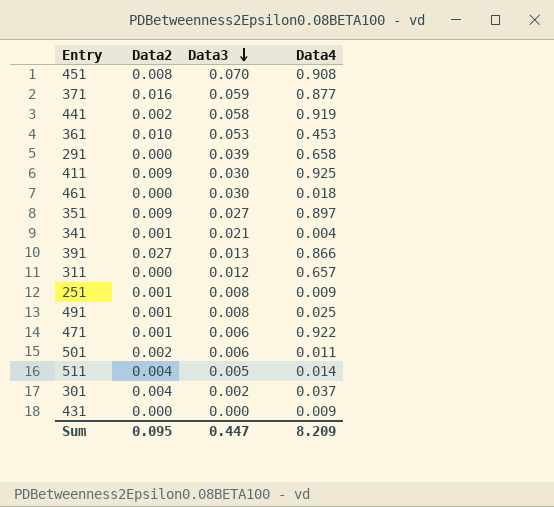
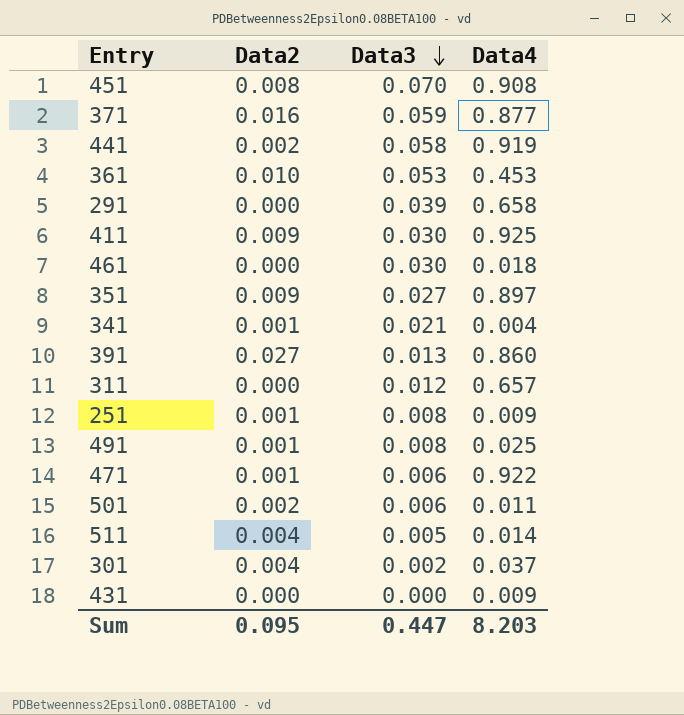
391 | Data4: 0.866 -> 0.860
Sum | Data4: 8.209 -> 8.203

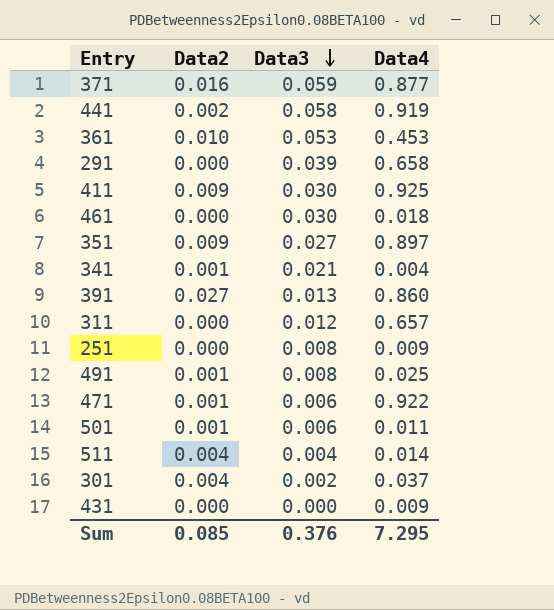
row 451: 0.008 | 0.070 | 0.908 -> none
251 | Data2: 0.001 -> 0.000
501 | Data2: 0.002 -> 0.001
511 | Data3: 0.005 -> 0.004
Sum | Data2: 0.095 -> 0.085
Sum | Data3: 0.447 -> 0.376
Sum | Data4: 8.203 -> 7.295

